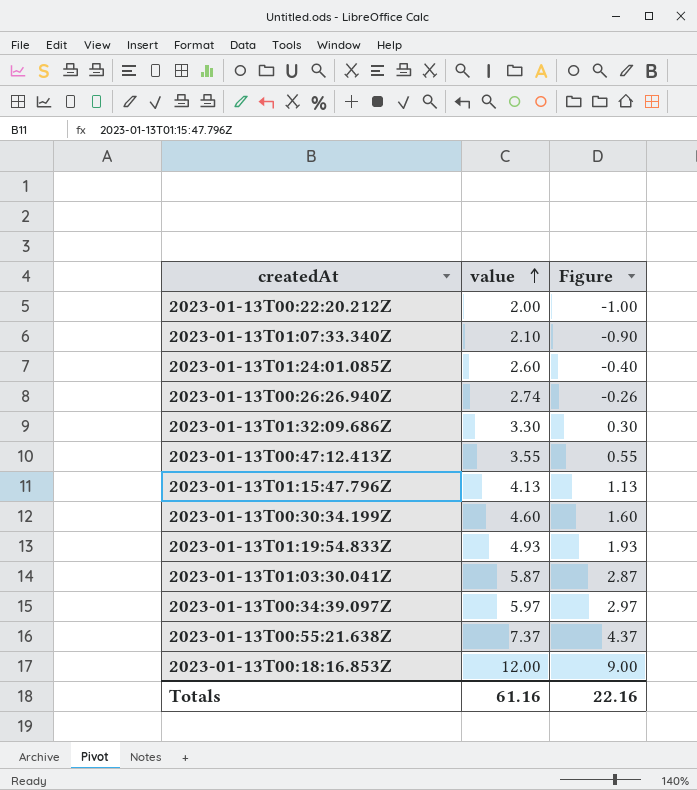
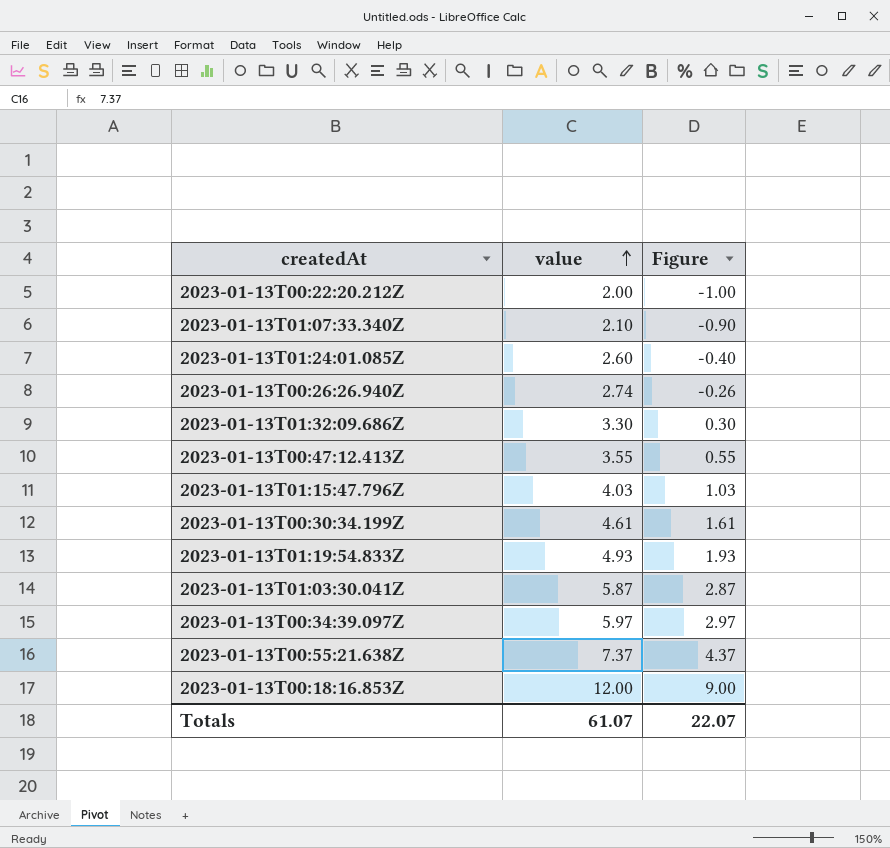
2023-01-13T01:15:47.796Z | value: 4.13 -> 4.03
2023-01-13T01:15:47.796Z | Figure: 1.13 -> 1.03
2023-01-13T00:30:34.199Z | value: 4.60 -> 4.61
2023-01-13T00:30:34.199Z | Figure: 1.60 -> 1.61
Totals | value: 61.16 -> 61.07
Totals | Figure: 22.16 -> 22.07

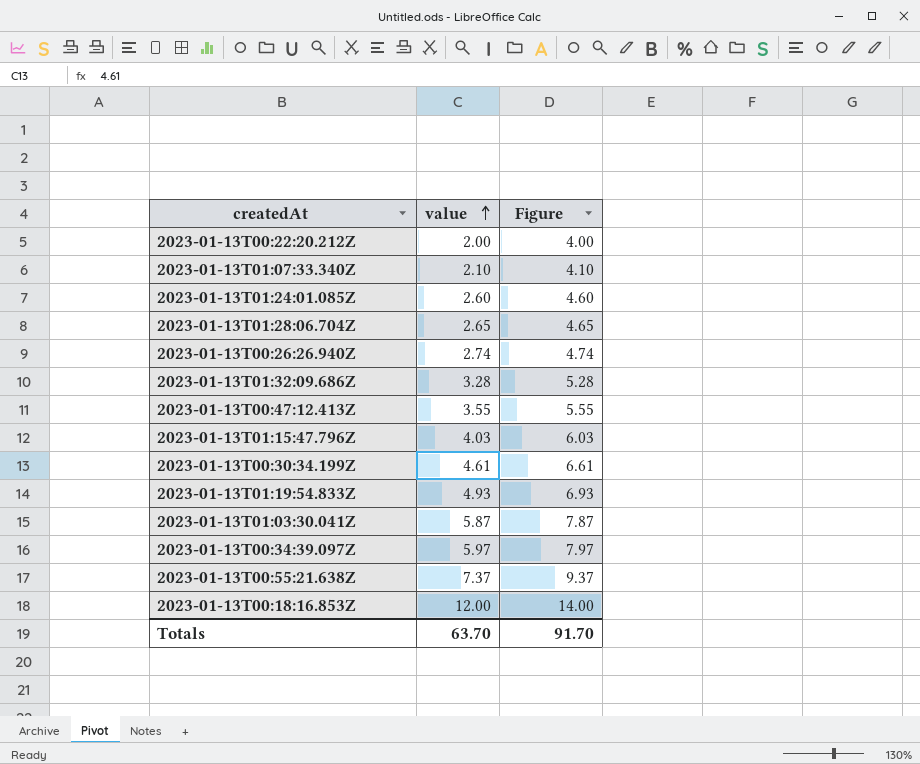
column Figure | formula: [value] - 3 -> [value] + 2
row 2023-01-13T01:28:06.704Z: none -> 2.65 | 4.65
2023-01-13T01:32:09.686Z | value: 3.30 -> 3.28
Totals | value: 61.07 -> 63.70
Totals | Figure: 22.07 -> 91.70

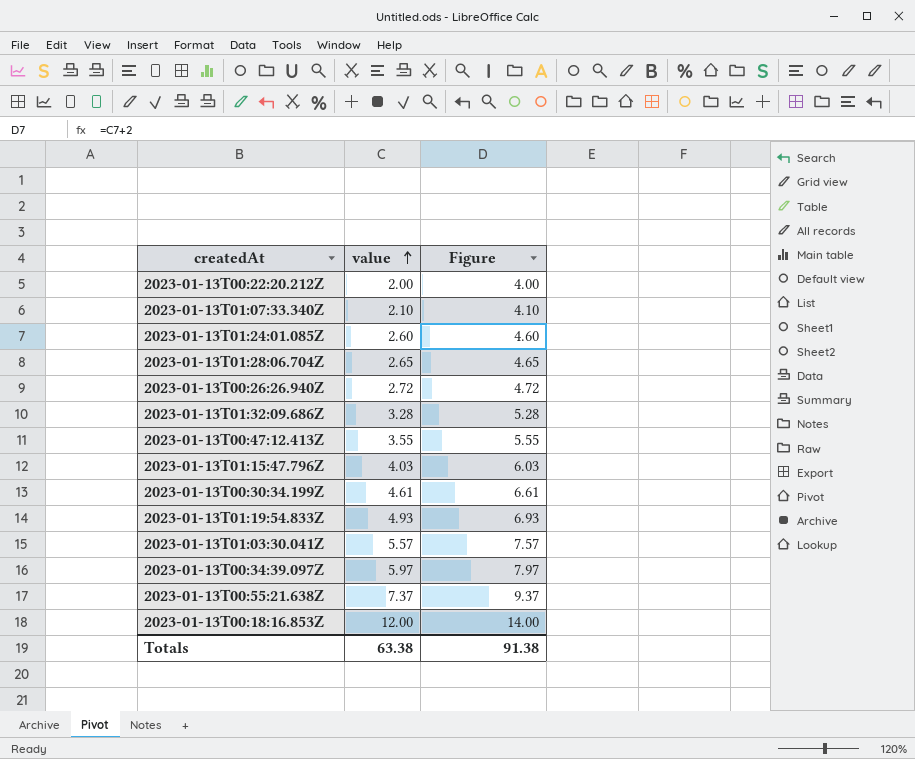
2023-01-13T00:26:26.940Z | value: 2.74 -> 2.72
2023-01-13T00:26:26.940Z | Figure: 4.74 -> 4.72
2023-01-13T01:03:30.041Z | value: 5.87 -> 5.57
2023-01-13T01:03:30.041Z | Figure: 7.87 -> 7.57
Totals | value: 63.70 -> 63.38
Totals | Figure: 91.70 -> 91.38

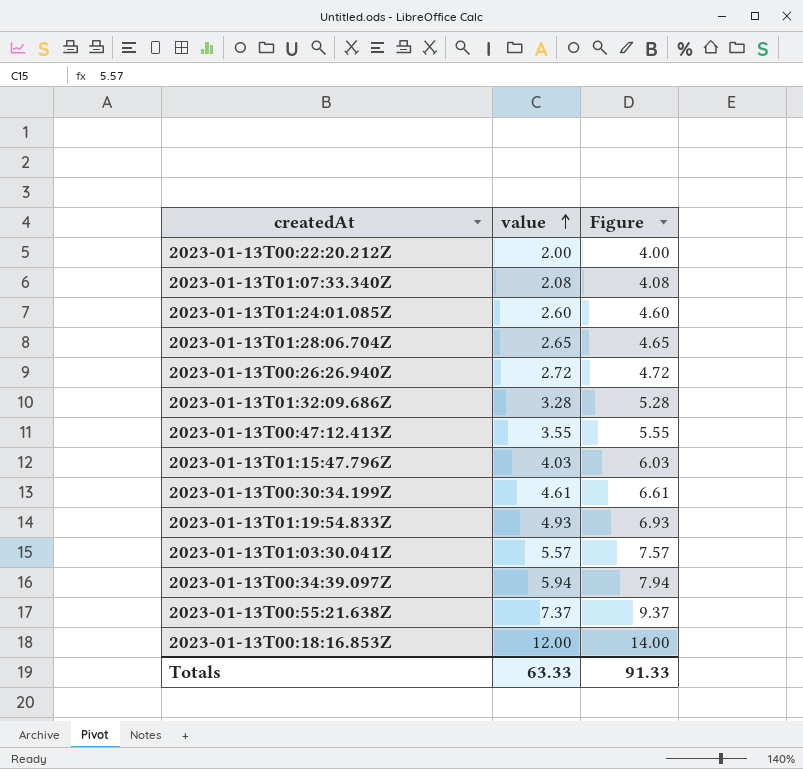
2023-01-13T01:07:33.340Z | value: 2.10 -> 2.08
2023-01-13T01:07:33.340Z | Figure: 4.10 -> 4.08
2023-01-13T00:34:39.097Z | value: 5.97 -> 5.94
2023-01-13T00:34:39.097Z | Figure: 7.97 -> 7.94
Totals | value: 63.38 -> 63.33
Totals | Figure: 91.38 -> 91.33

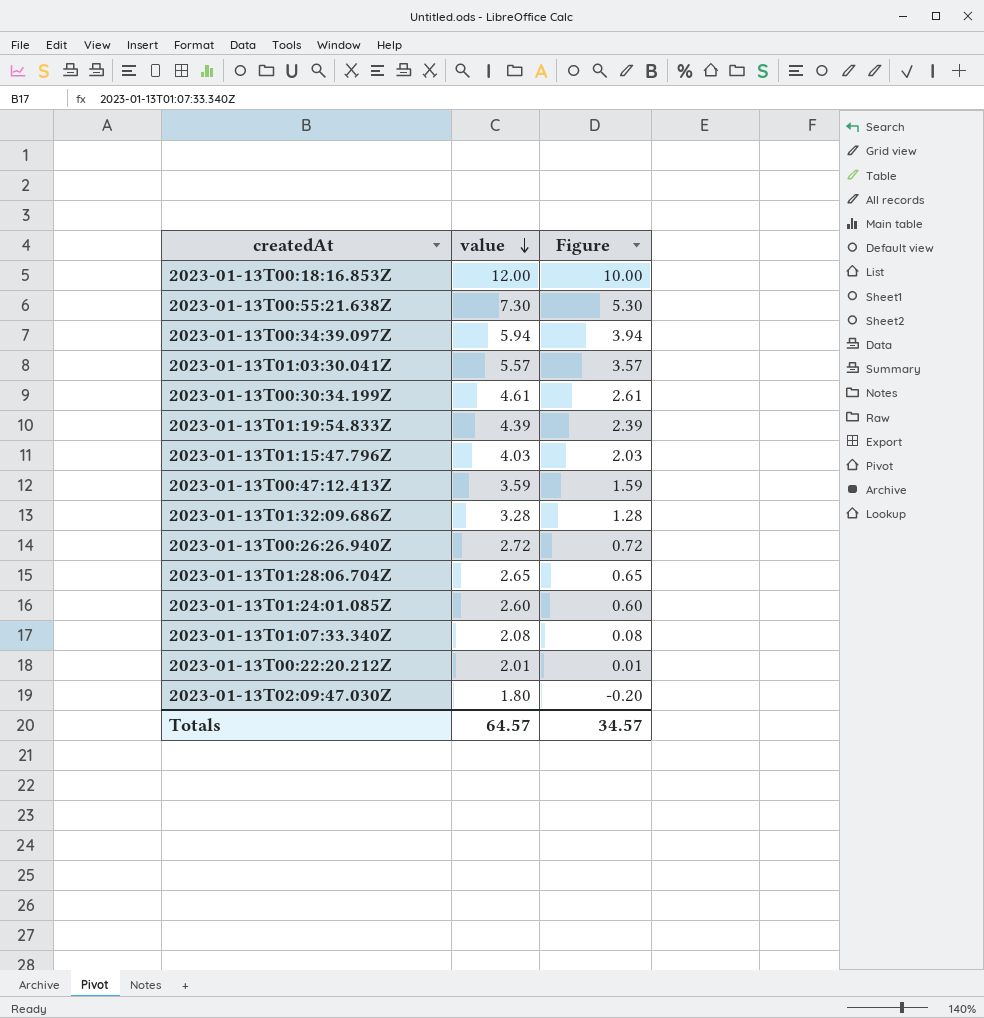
row order: value ascending -> value descending
column Figure | formula: [value] + 2 -> [value] - 2
2023-01-13T00:55:21.638Z | value: 7.37 -> 7.30
2023-01-13T01:19:54.833Z | value: 4.93 -> 4.39
2023-01-13T00:47:12.413Z | value: 3.55 -> 3.59
2023-01-13T00:22:20.212Z | value: 2.00 -> 2.01
row 2023-01-13T02:09:47.030Z: none -> 1.80 | -0.20
Totals | value: 63.33 -> 64.57
Totals | Figure: 91.33 -> 34.57

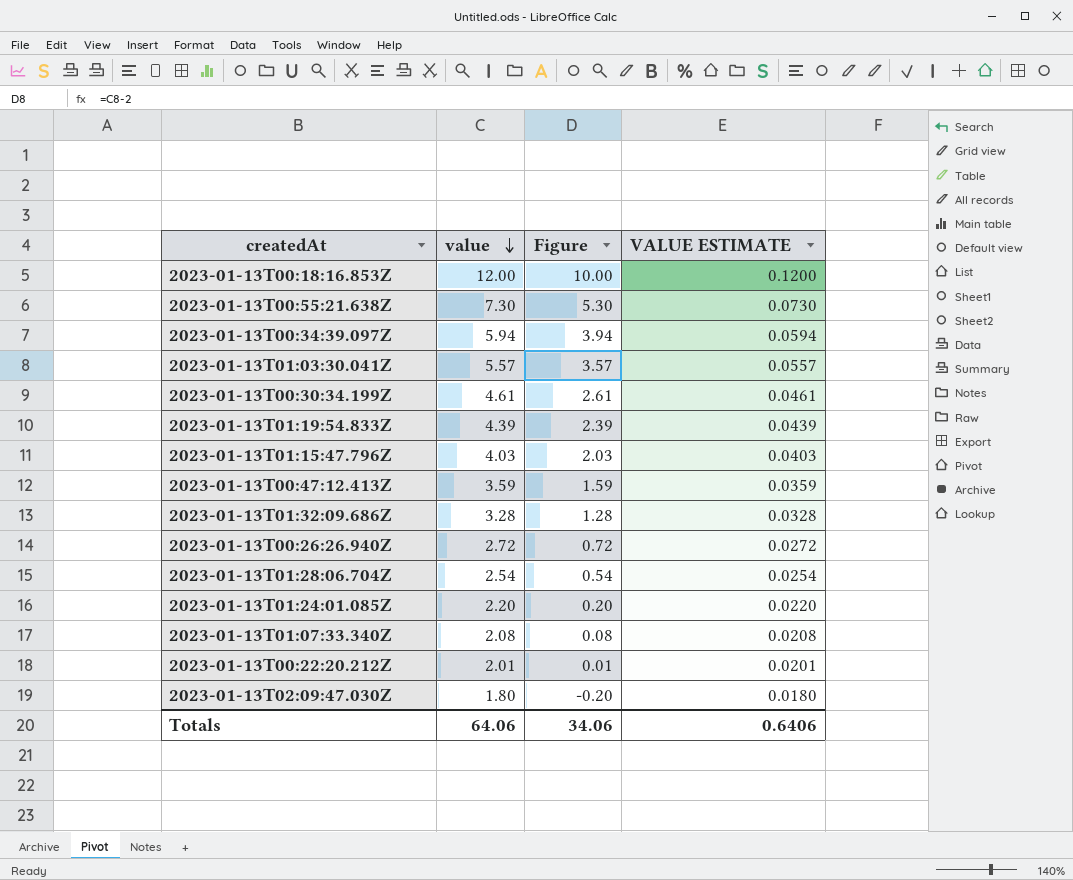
column VALUE ESTIMATE | formula: none -> [value] * 0.01
2023-01-13T01:28:06.704Z | value: 2.65 -> 2.54
2023-01-13T01:28:06.704Z | Figure: 0.65 -> 0.54
2023-01-13T01:24:01.085Z | value: 2.60 -> 2.20
2023-01-13T01:24:01.085Z | Figure: 0.60 -> 0.20
Totals | value: 64.57 -> 64.06
Totals | Figure: 34.57 -> 34.06

